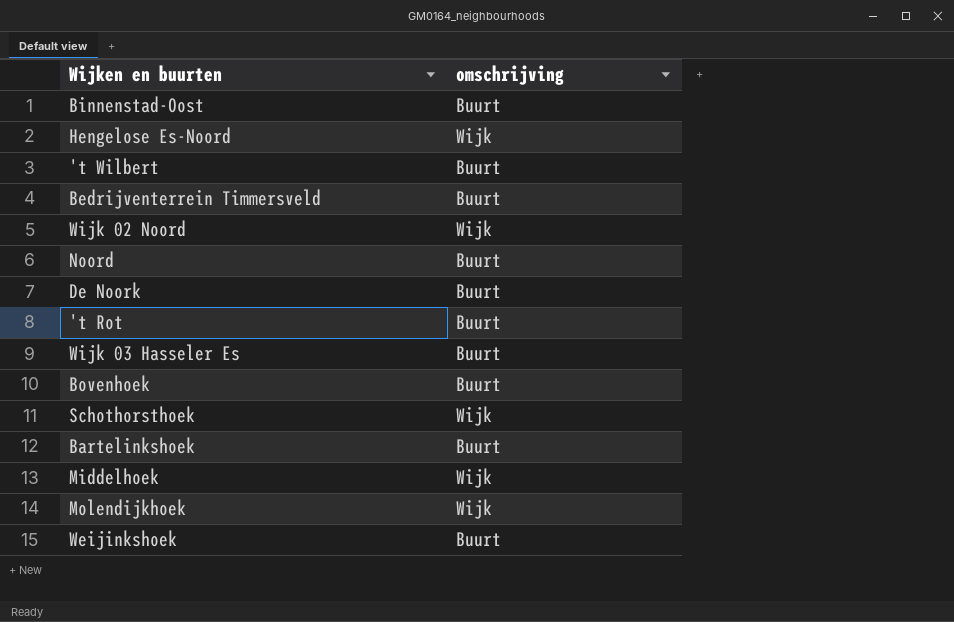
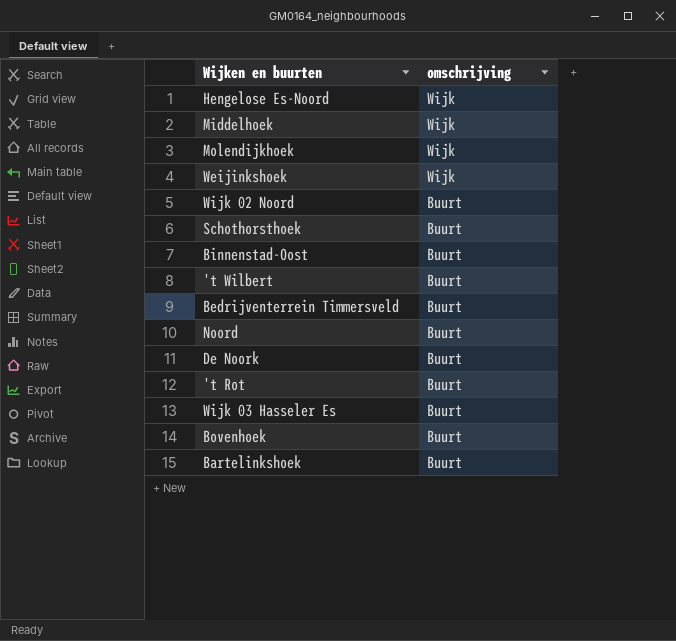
row order: none -> omschrijving descending
Weijinkshoek | omschrijving: Buurt -> Wijk
Wijk 02 Noord | omschrijving: Wijk -> Buurt
Schothorsthoek | omschrijving: Wijk -> Buurt

